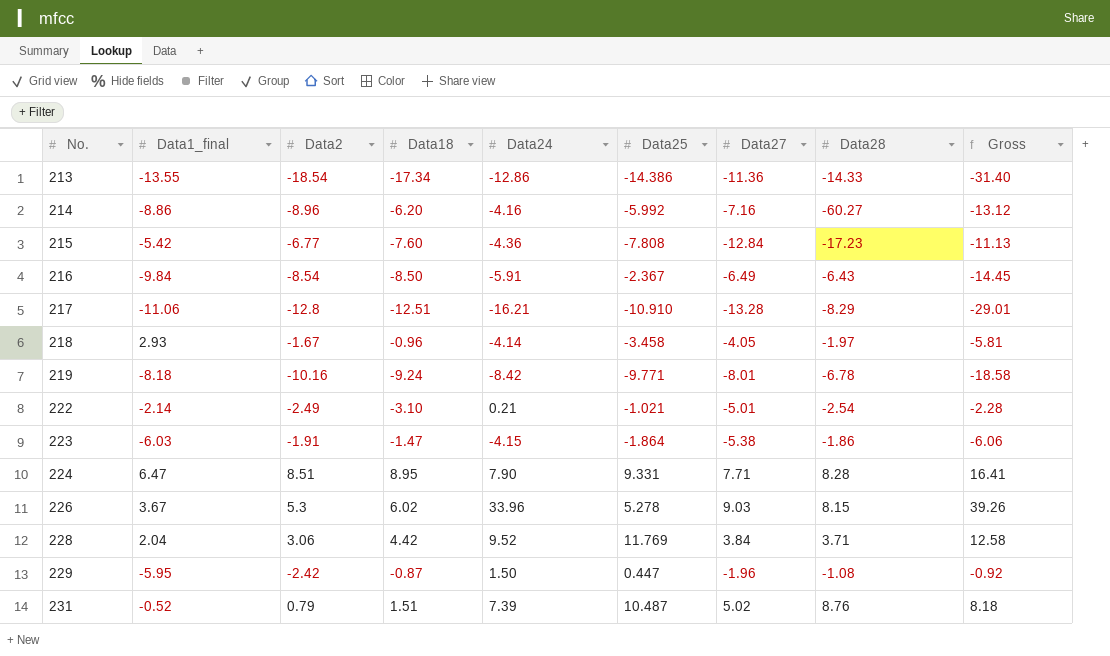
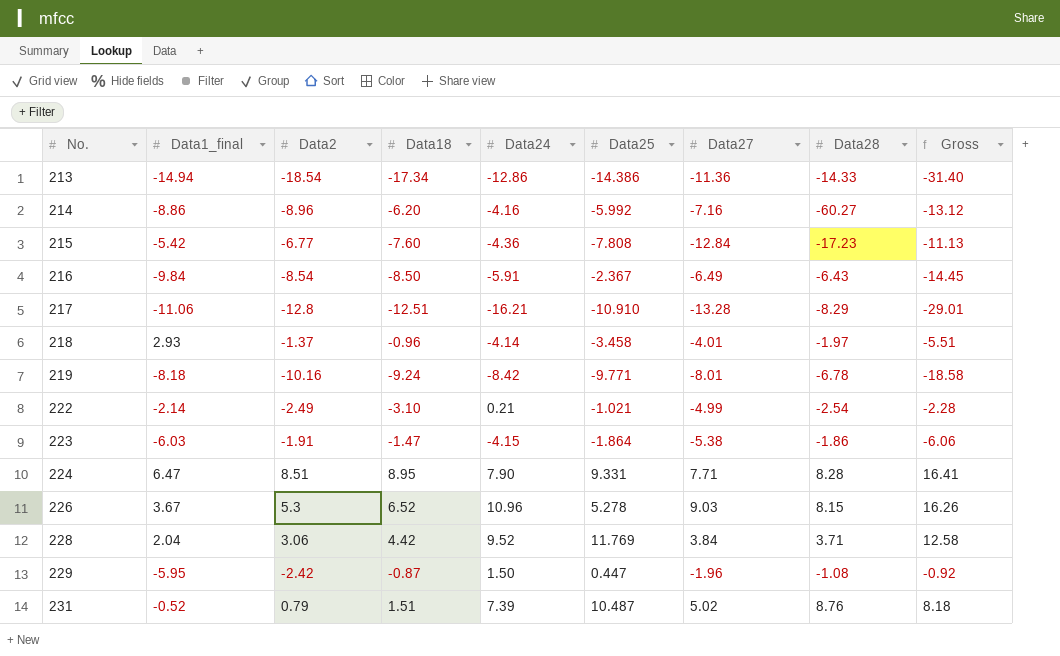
213 | Data1_final: -13.55 -> -14.94
218 | Data2: -1.67 -> -1.37
218 | Data27: -4.05 -> -4.01
218 | Gross: -5.81 -> -5.51
222 | Data27: -5.01 -> -4.99
226 | Data18: 6.02 -> 6.52
226 | Data24: 33.96 -> 10.96
226 | Gross: 39.26 -> 16.26

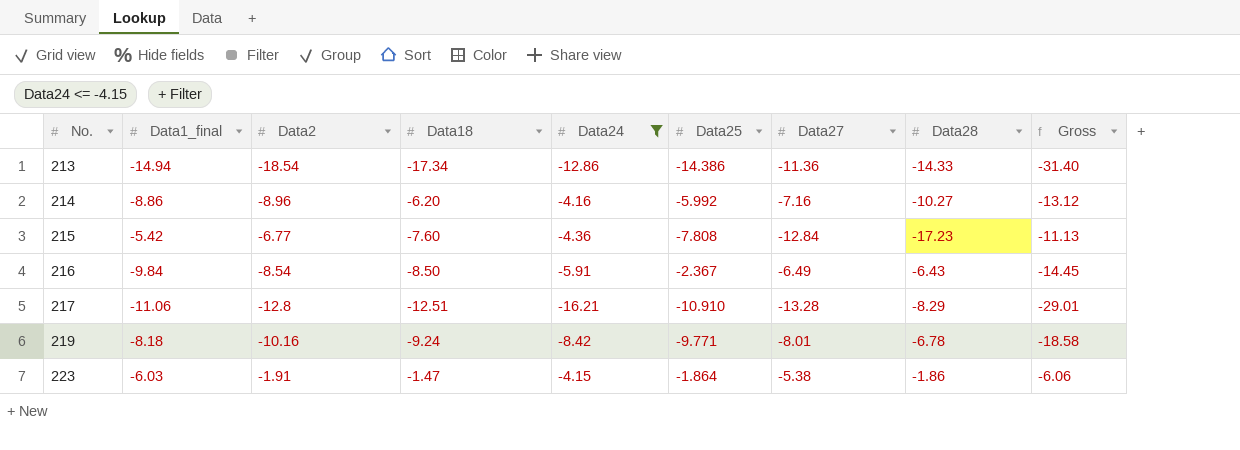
filter: none -> Data24 <= -4.15
214 | Data28: -60.27 -> -10.27

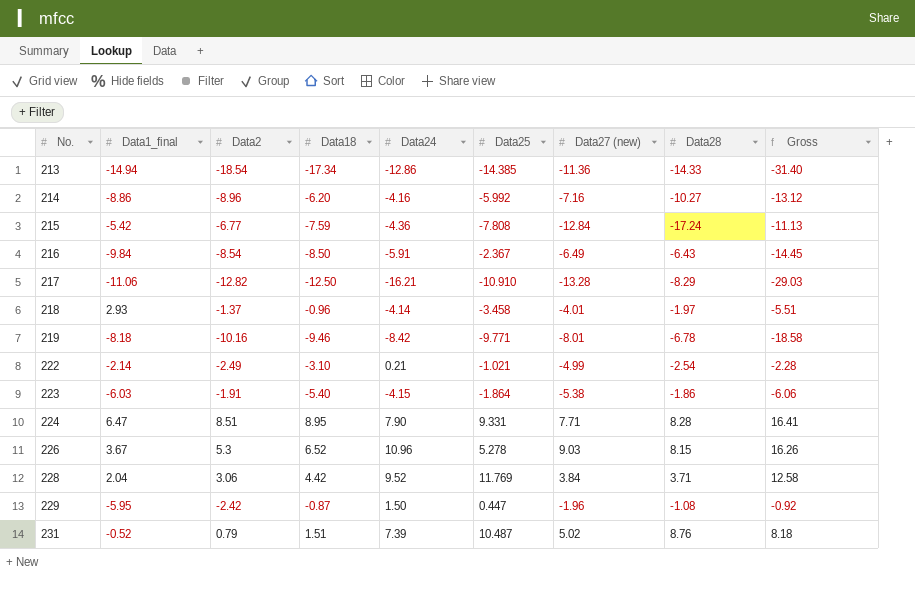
filter: Data24 <= -4.15 -> none
column name: Data27 -> Data27 (new)
213 | Data25: -14.386 -> -14.385
215 | Data18: -7.60 -> -7.59
215 | Data28: -17.23 -> -17.24
217 | Data2: -12.8 -> -12.82
217 | Data18: -12.51 -> -12.50
217 | Gross: -29.01 -> -29.03
219 | Data18: -9.24 -> -9.46
223 | Data18: -1.47 -> -5.40

